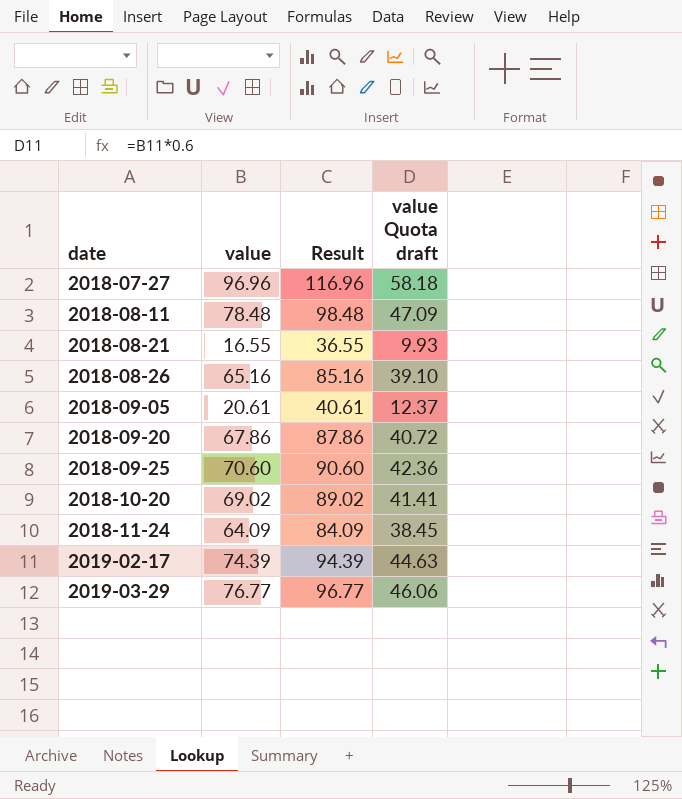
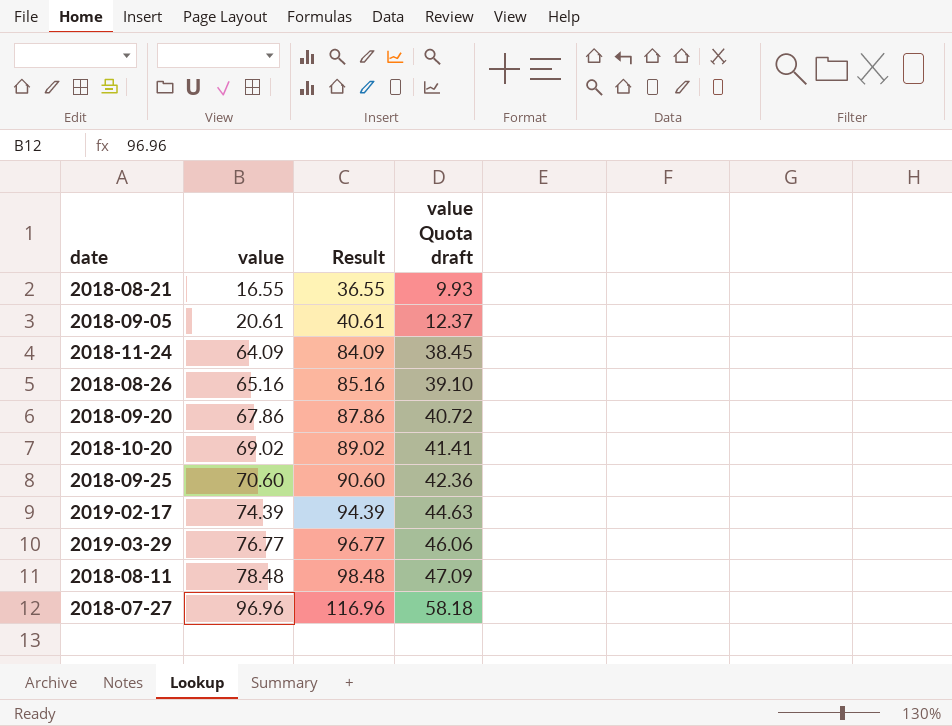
row order: date ascending -> value ascending

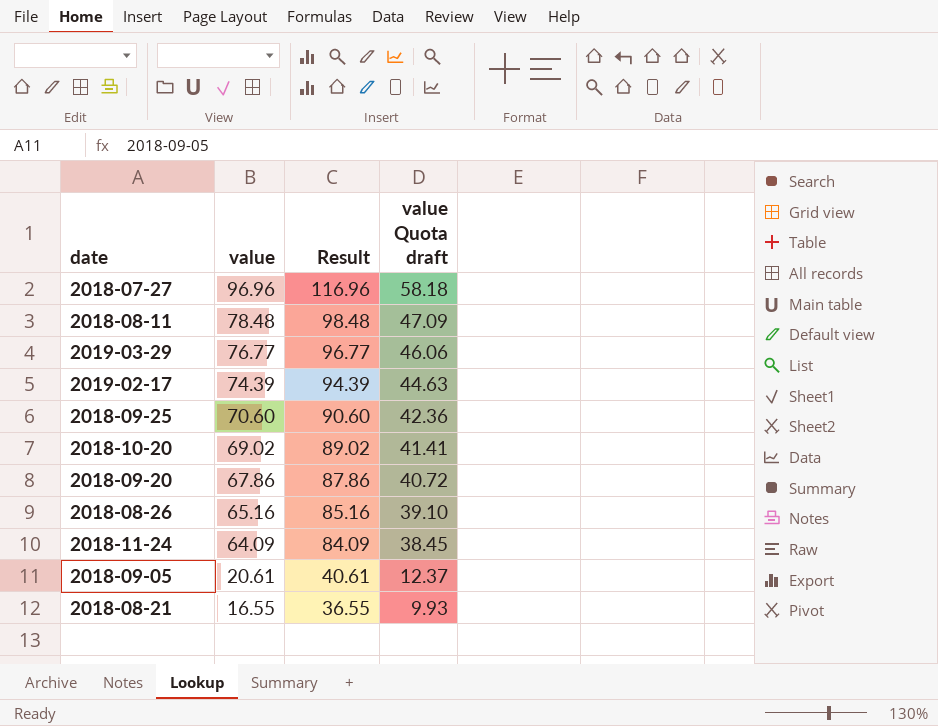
row order: value ascending -> value descending

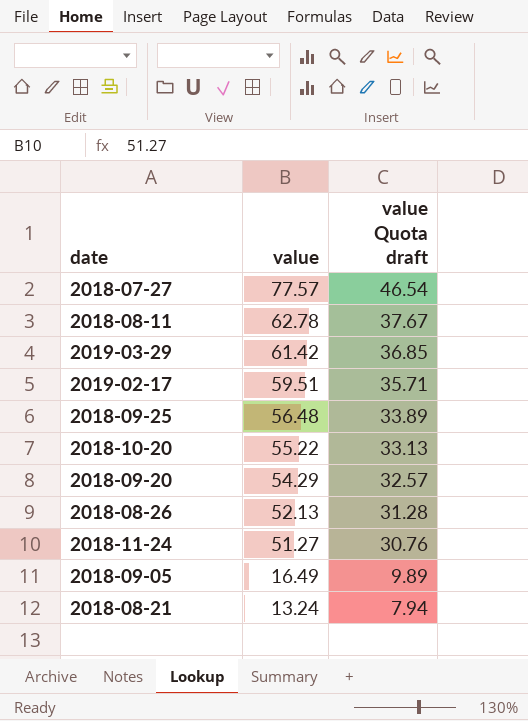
column Result | formula: [value] + 20 -> none
2018-07-27 | value: 96.96 -> 77.57
2018-07-27 | value Quota draft: 58.18 -> 46.54
2018-08-11 | value: 78.48 -> 62.78
2018-08-11 | value Quota draft: 47.09 -> 37.67
2019-03-29 | value: 76.77 -> 61.42
2019-03-29 | value Quota draft: 46.06 -> 36.85
2019-02-17 | value: 74.39 -> 59.51
2019-02-17 | value Quota draft: 44.63 -> 35.71
2018-09-25 | value: 70.60 -> 56.48
2018-09-25 | value Quota draft: 42.36 -> 33.89
2018-10-20 | value: 69.02 -> 55.22
2018-10-20 | value Quota draft: 41.41 -> 33.13
2018-09-20 | value: 67.86 -> 54.29
2018-09-20 | value Quota draft: 40.72 -> 32.57
2018-08-26 | value: 65.16 -> 52.13
2018-08-26 | value Quota draft: 39.10 -> 31.28
2018-11-24 | value: 64.09 -> 51.27
2018-11-24 | value Quota draft: 38.45 -> 30.76
2018-09-05 | value: 20.61 -> 16.49
2018-09-05 | value Quota draft: 12.37 -> 9.89
2018-08-21 | value: 16.55 -> 13.24
2018-08-21 | value Quota draft: 9.93 -> 7.94

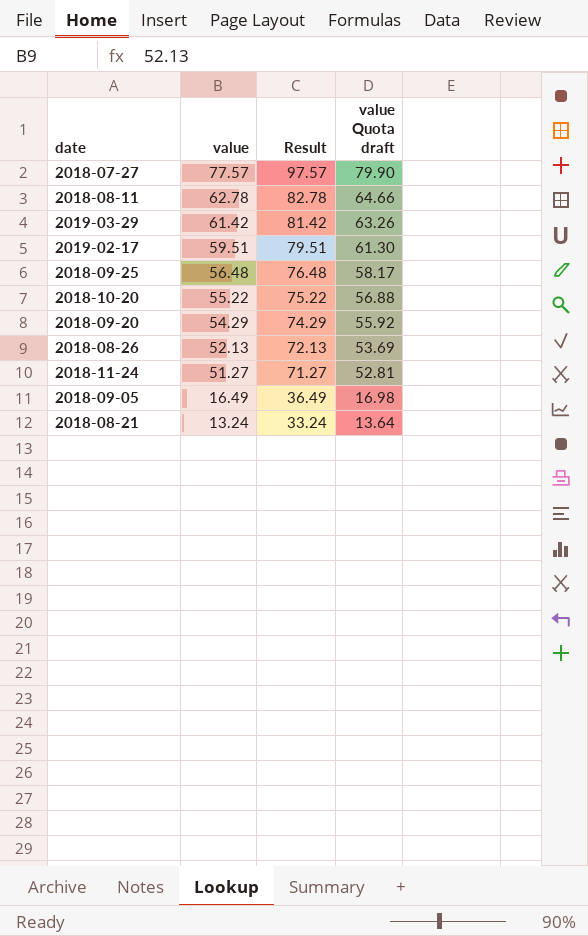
column Result | formula: none -> [value] + 20
column value Quota draft | formula: [value] * 0.6 -> [value] * 1.03

